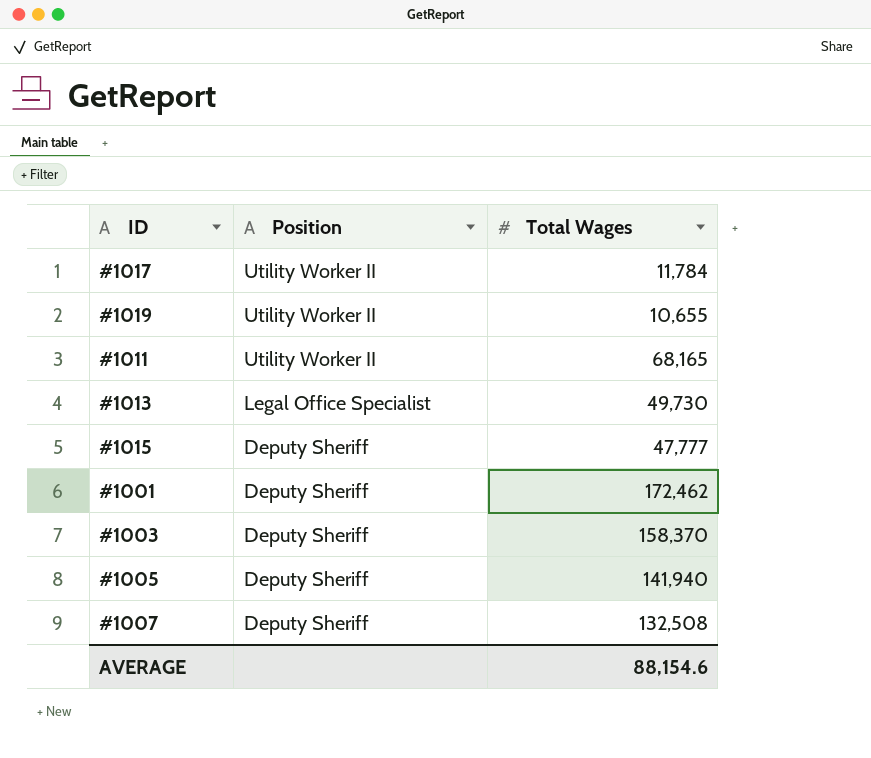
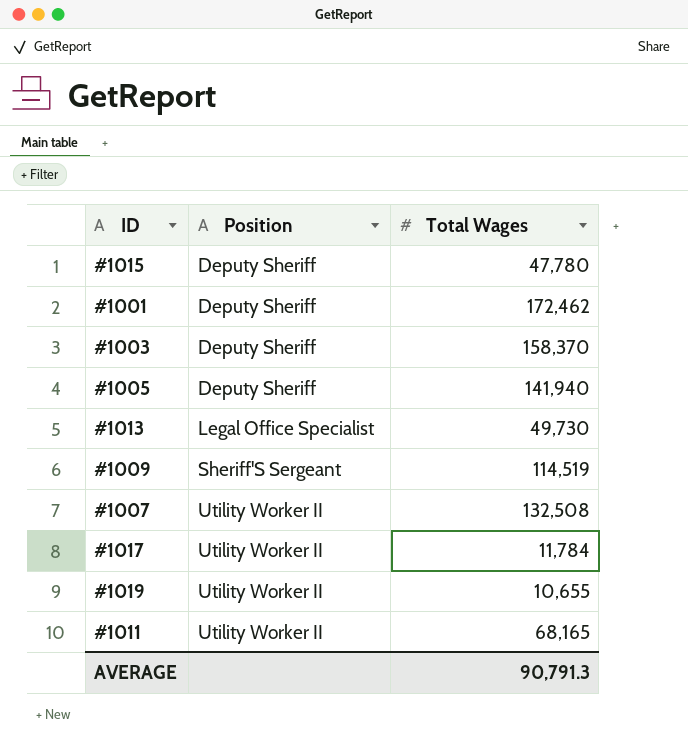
row order: Position descending -> Position ascending
#1015 | Total Wages: 47,777 -> 47,780
row #1009: none -> Sheriff'S Sergeant | 114,519
#1007 | Position: Deputy Sheriff -> Utility Worker II
AVERAGE | Total Wages: 88,154.6 -> 90,791.3

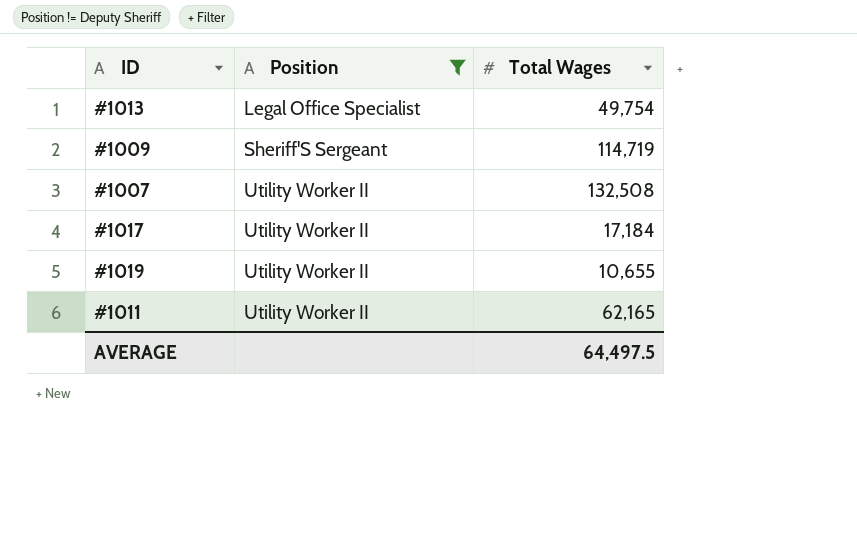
filter: none -> Position != Deputy Sheriff
#1013 | Total Wages: 49,730 -> 49,754
#1009 | Total Wages: 114,519 -> 114,719
#1017 | Total Wages: 11,784 -> 17,184
#1011 | Total Wages: 68,165 -> 62,165
AVERAGE | Total Wages: 90,791.3 -> 64,497.5

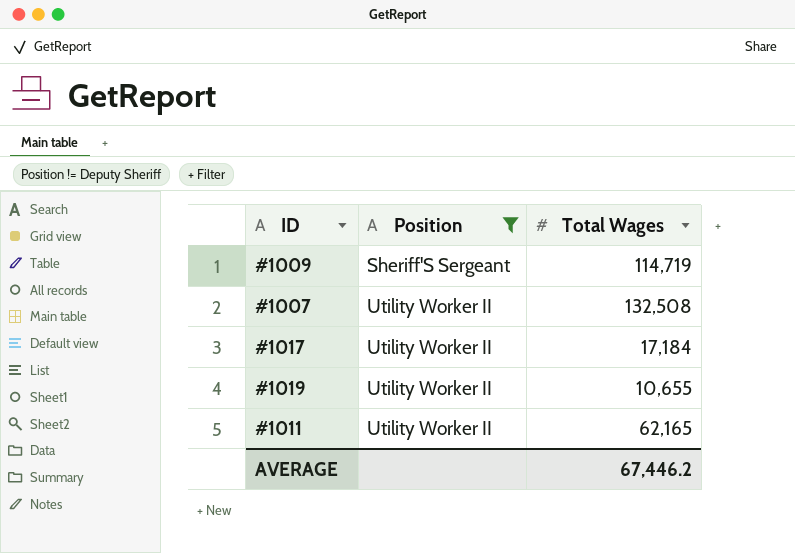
row #1013: Legal Office Specialist | 49,754 -> none
AVERAGE | Total Wages: 64,497.5 -> 67,446.2

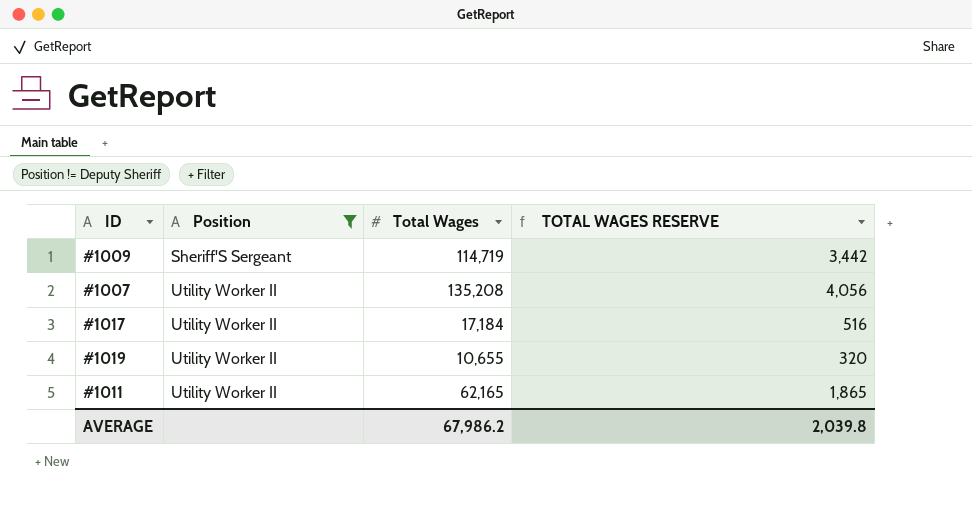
column TOTAL WAGES RESERVE | formula: none -> [Total Wages] * 0.03
#1007 | Total Wages: 132,508 -> 135,208
AVERAGE | Total Wages: 67,446.2 -> 67,986.2

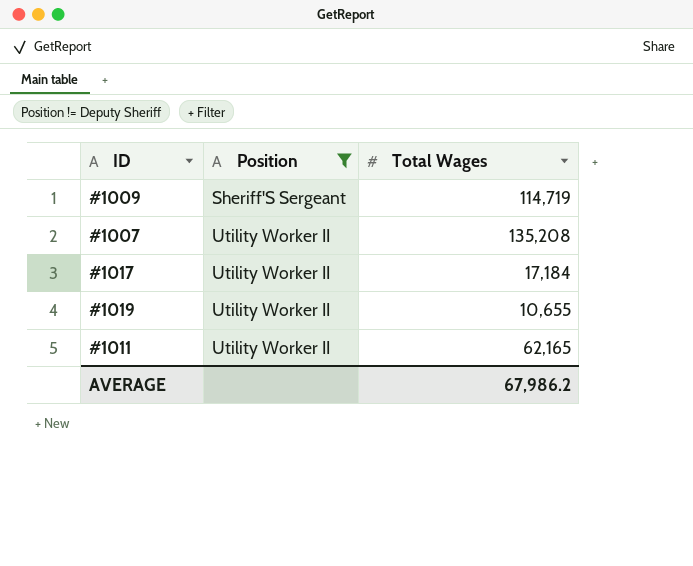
column TOTAL WAGES RESERVE | formula: [Total Wages] * 0.03 -> none

